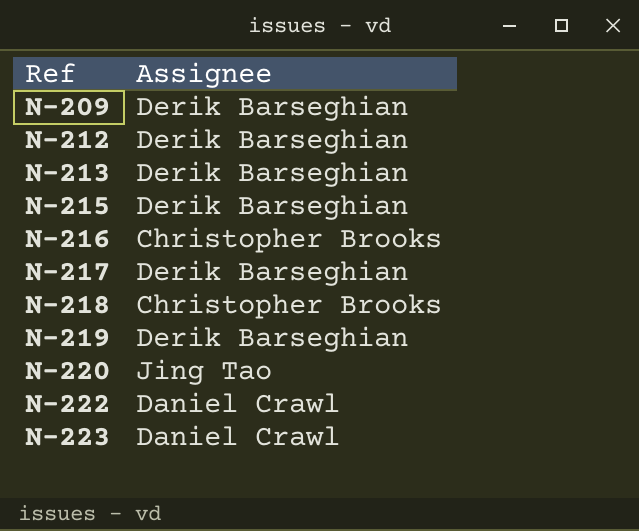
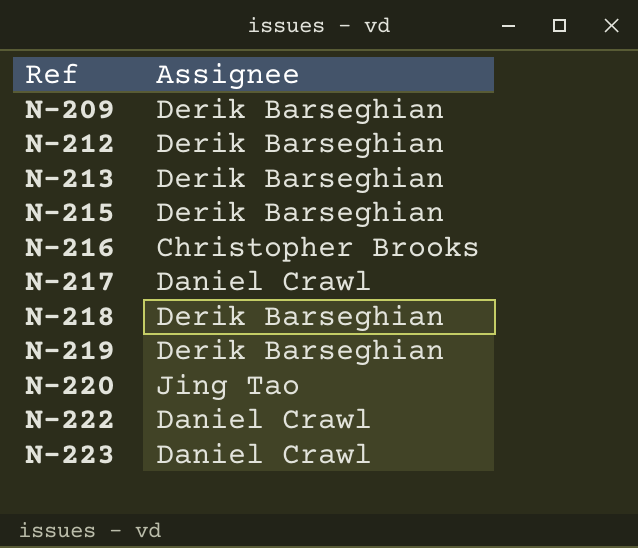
N-217 | Assignee: Derik Barseghian -> Daniel Crawl
N-218 | Assignee: Christopher Brooks -> Derik Barseghian

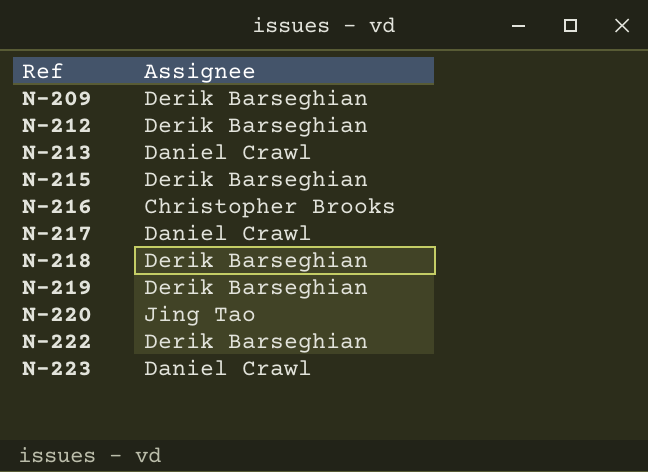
N-213 | Assignee: Derik Barseghian -> Daniel Crawl
N-222 | Assignee: Daniel Crawl -> Derik Barseghian

